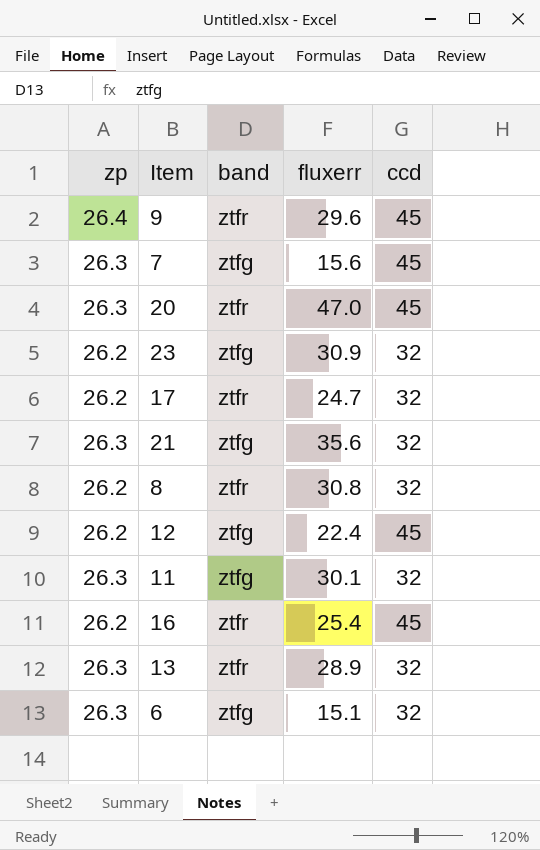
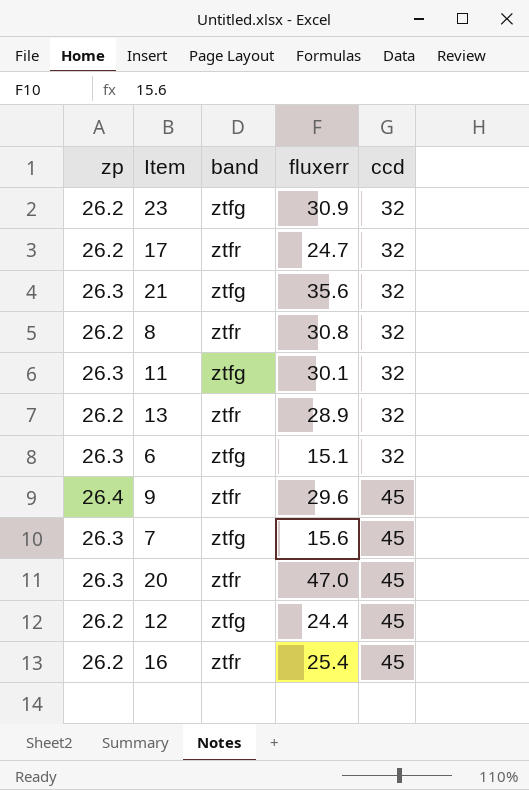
row order: none -> ccd ascending
13 | zp: 26.3 -> 26.2
12 | fluxerr: 22.4 -> 24.4

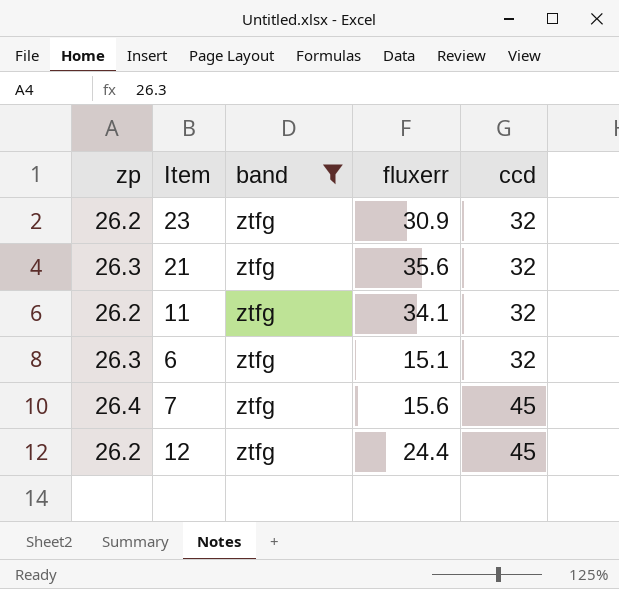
filter: none -> band = ztfg
11 | zp: 26.3 -> 26.2
11 | fluxerr: 30.1 -> 34.1
7 | zp: 26.3 -> 26.4

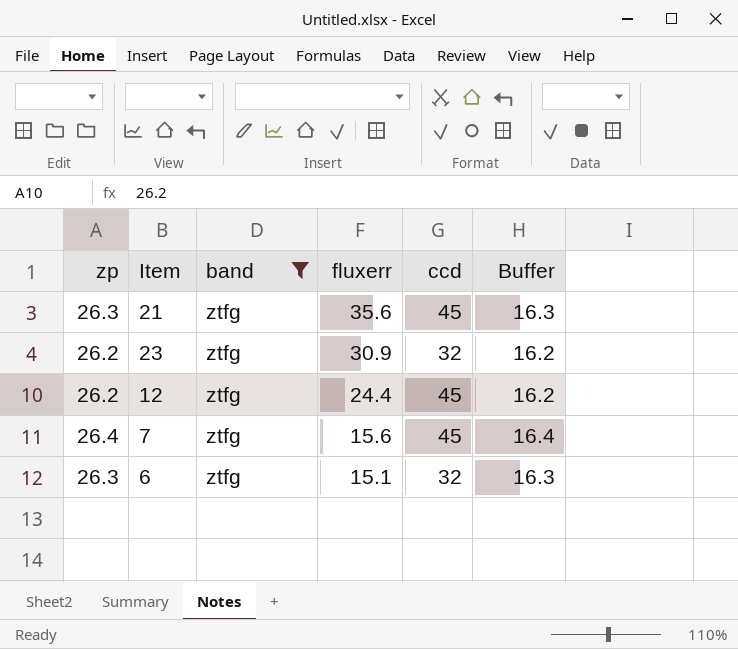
row order: ccd ascending -> fluxerr descending
column Buffer | formula: none -> [zp] - 10
row 11: 26.2 | ztfg | 34.1 | 32 -> none
21 | ccd: 32 -> 45

